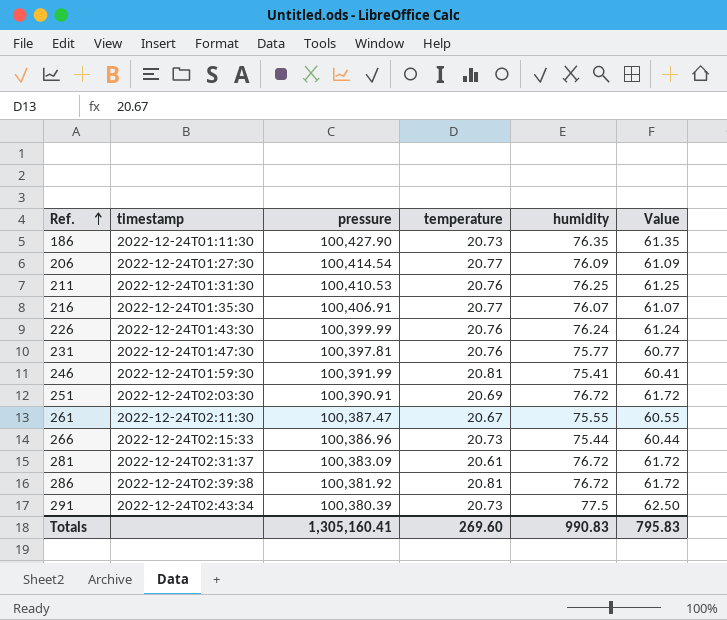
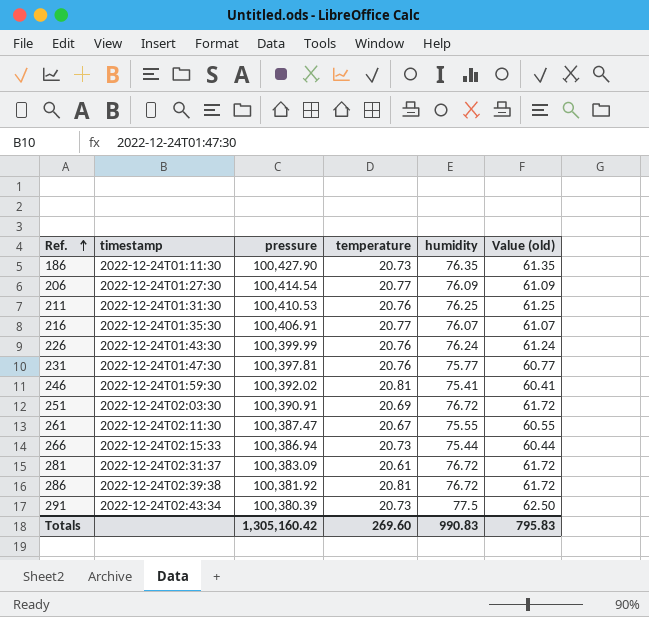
column name: Value -> Value (old)
246 | pressure: 100,391.99 -> 100,392.02
266 | pressure: 100,386.96 -> 100,386.94
Totals | pressure: 1,305,160.41 -> 1,305,160.42

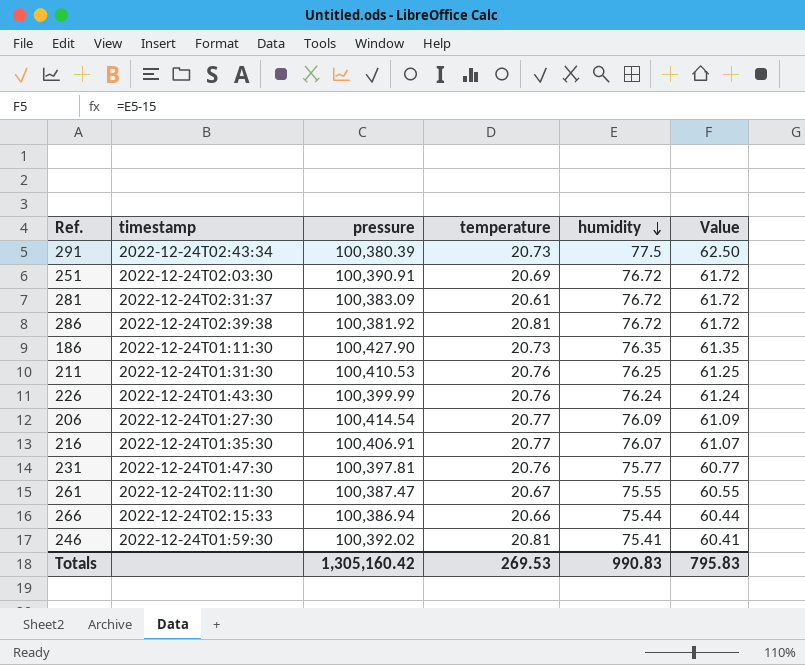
row order: Ref. ascending -> humidity descending
column name: Value (old) -> Value
266 | temperature: 20.73 -> 20.66
Totals | temperature: 269.60 -> 269.53

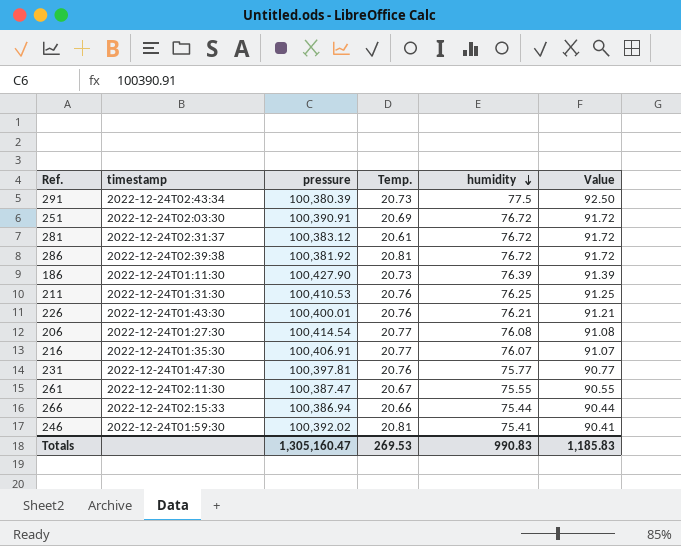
column name: temperature -> Temp.
column Value | formula: [humidity] - 15 -> [humidity] + 15
281 | pressure: 100,383.09 -> 100,383.12
186 | humidity: 76.35 -> 76.39
226 | pressure: 100,399.99 -> 100,400.01
226 | humidity: 76.24 -> 76.21
206 | humidity: 76.09 -> 76.08
Totals | pressure: 1,305,160.42 -> 1,305,160.47
Totals | Value: 795.83 -> 1,185.83

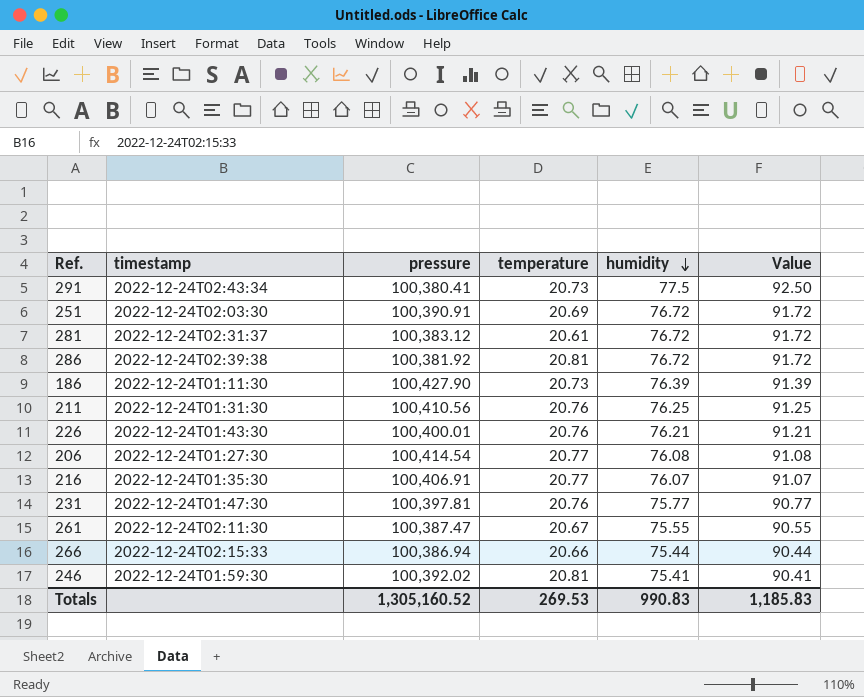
column name: Temp. -> temperature
291 | pressure: 100,380.39 -> 100,380.41
211 | pressure: 100,410.53 -> 100,410.56
Totals | pressure: 1,305,160.47 -> 1,305,160.52

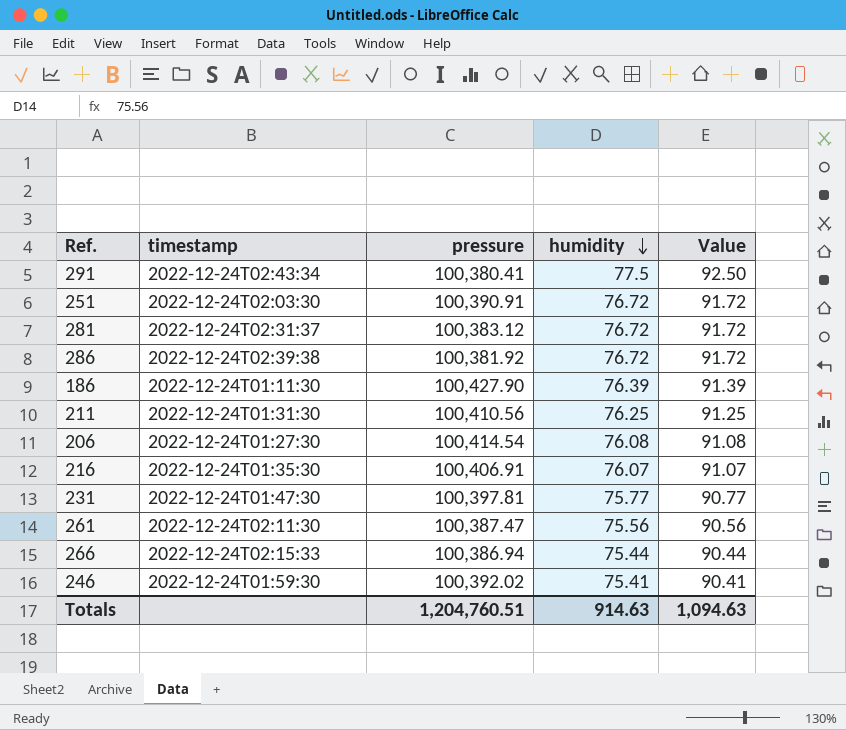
column temperature | position: 4 -> none
row 226: 2022-12-24T01:43:30 | 100,400.01 | 20.76 | 76.21 | 91.21 -> none
261 | humidity: 75.55 -> 75.56
261 | Value: 90.55 -> 90.56
Totals | pressure: 1,305,160.52 -> 1,204,760.51
Totals | humidity: 990.83 -> 914.63
Totals | Value: 1,185.83 -> 1,094.63

